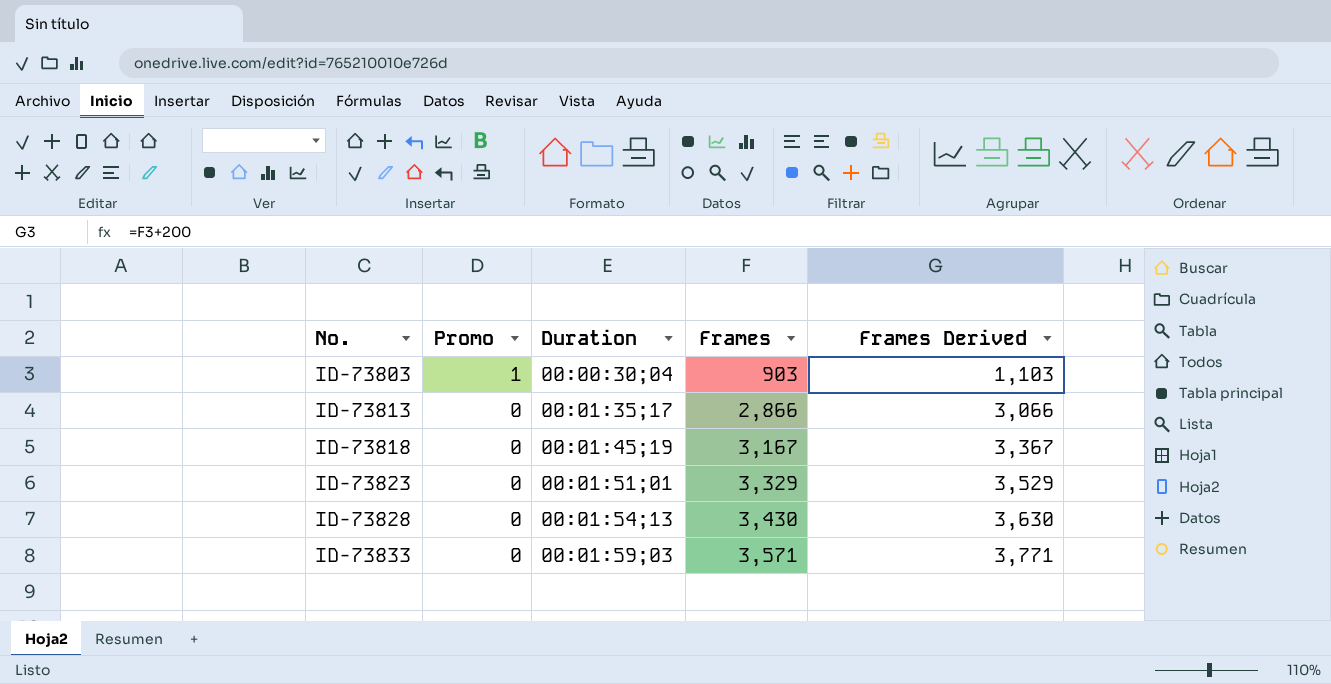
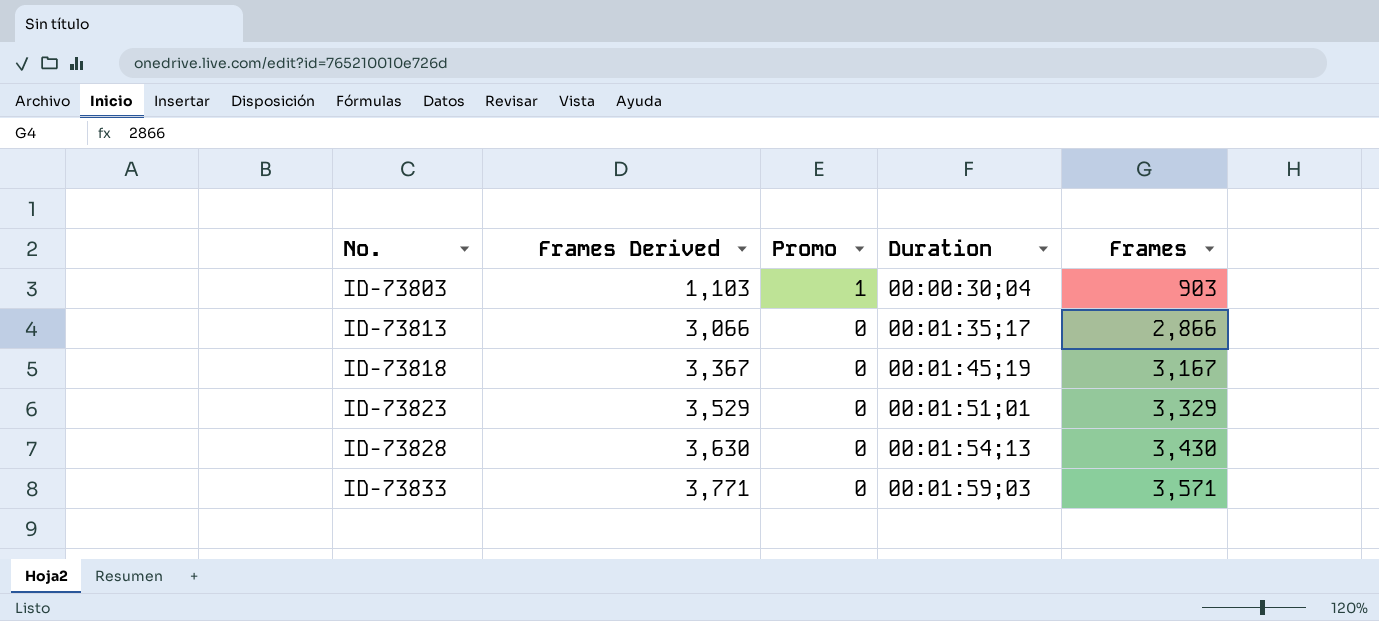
column Frames Derived | position: 5 -> 2

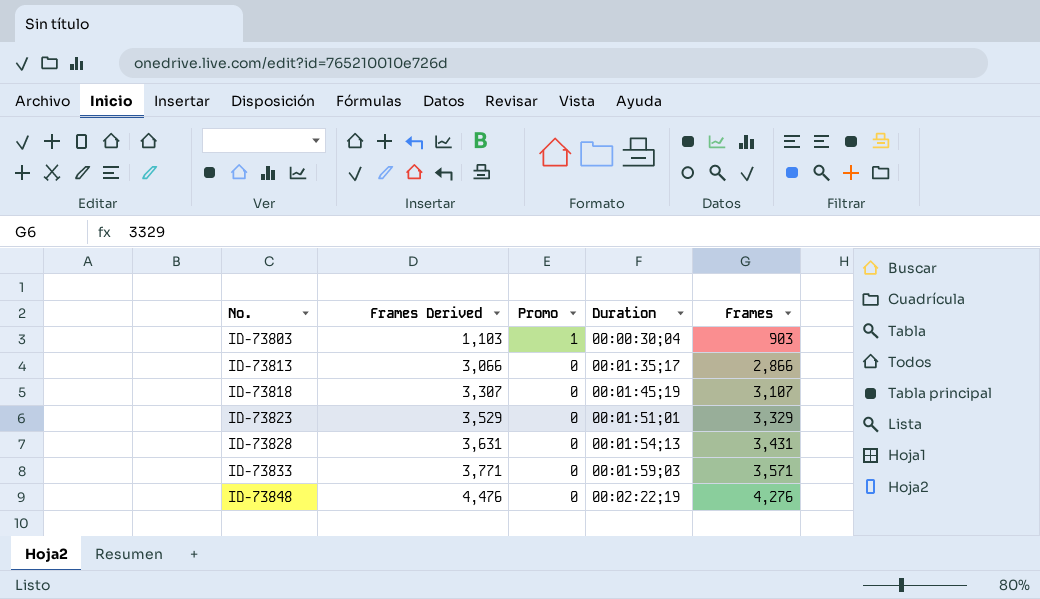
ID-73818 | Frames Derived: 3,367 -> 3,307
ID-73818 | Frames: 3,167 -> 3,107
ID-73828 | Frames Derived: 3,630 -> 3,631
ID-73828 | Frames: 3,430 -> 3,431
row ID-73848: none -> 4,476 | 0 | 00:02:22;19 | 4,276

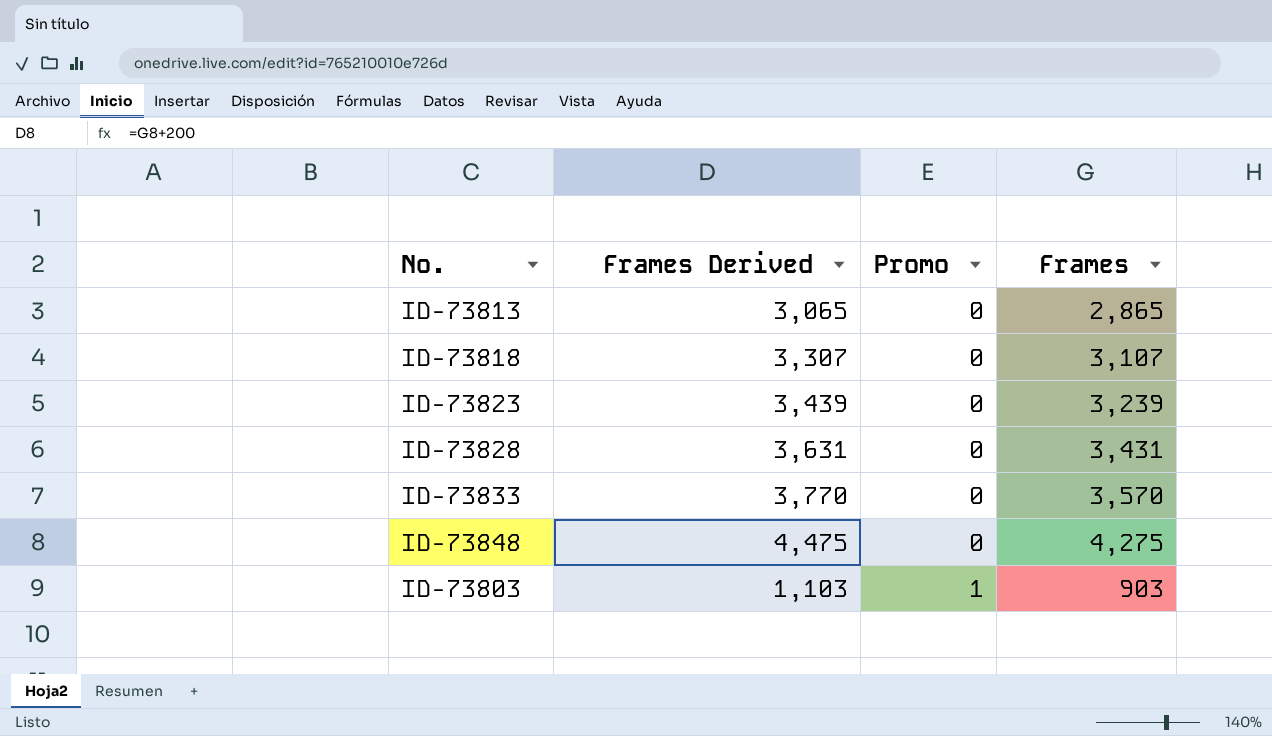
row order: No. ascending -> Promo ascending
column Duration | position: 4 -> none
ID-73813 | Frames Derived: 3,066 -> 3,065
ID-73813 | Frames: 2,866 -> 2,865
ID-73823 | Frames Derived: 3,529 -> 3,439
ID-73823 | Frames: 3,329 -> 3,239
ID-73833 | Frames Derived: 3,771 -> 3,770
ID-73833 | Frames: 3,571 -> 3,570
ID-73848 | Frames Derived: 4,476 -> 4,475
ID-73848 | Frames: 4,276 -> 4,275

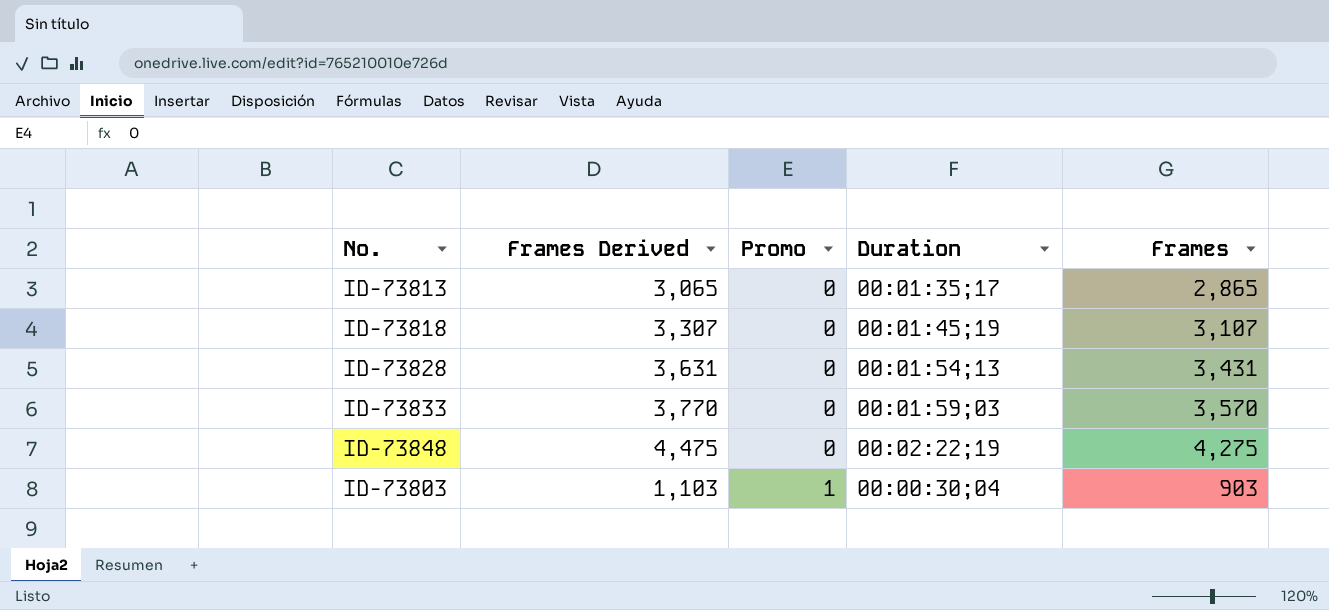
column Duration | position: none -> 4
row ID-73823: 3,439 | 0 | 3,239 -> none

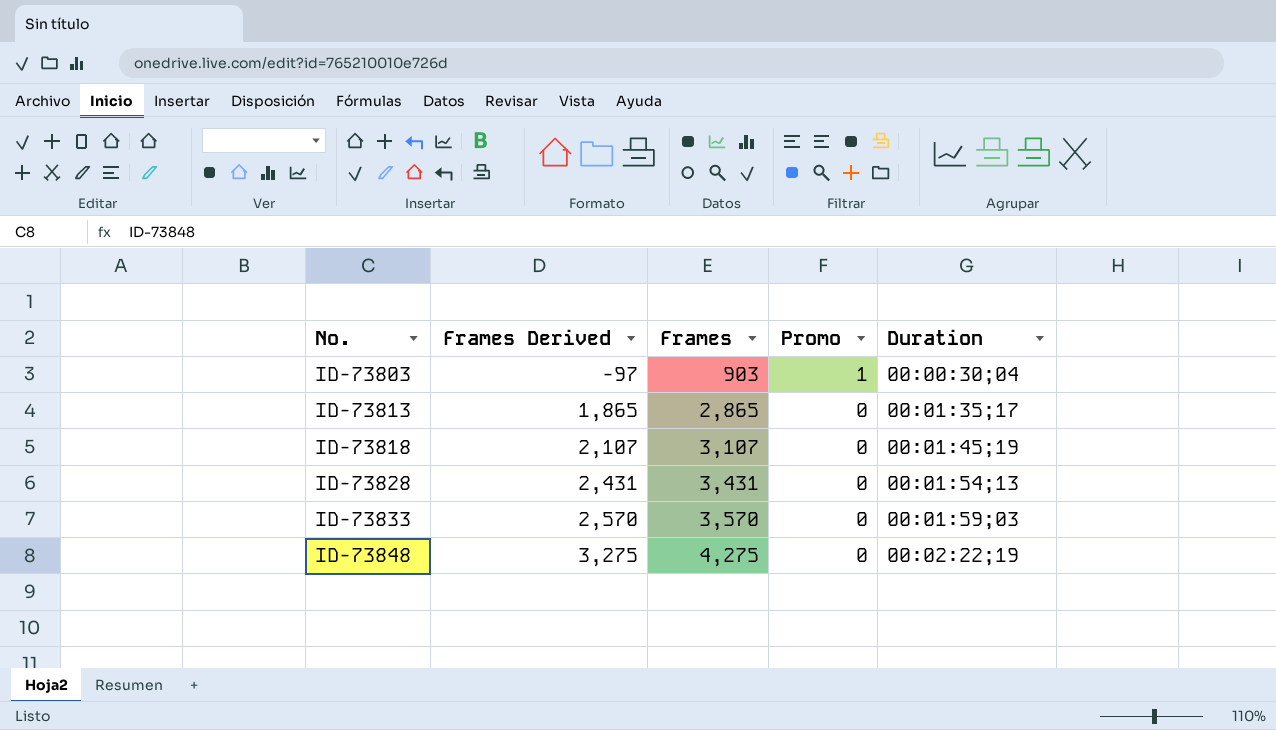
row order: Promo ascending -> No. ascending
column Frames Derived | formula: [Frames] + 200 -> [Frames] - 1000
column Frames | position: 5 -> 3

